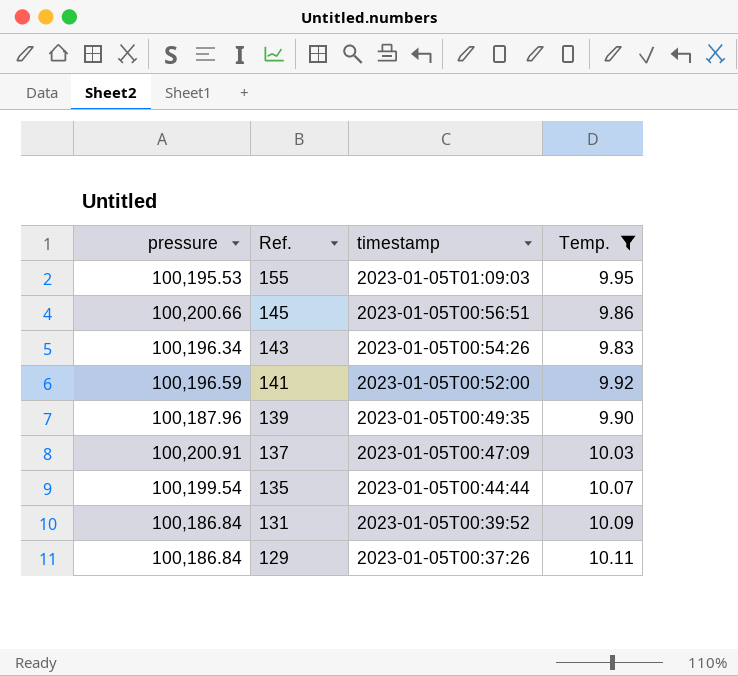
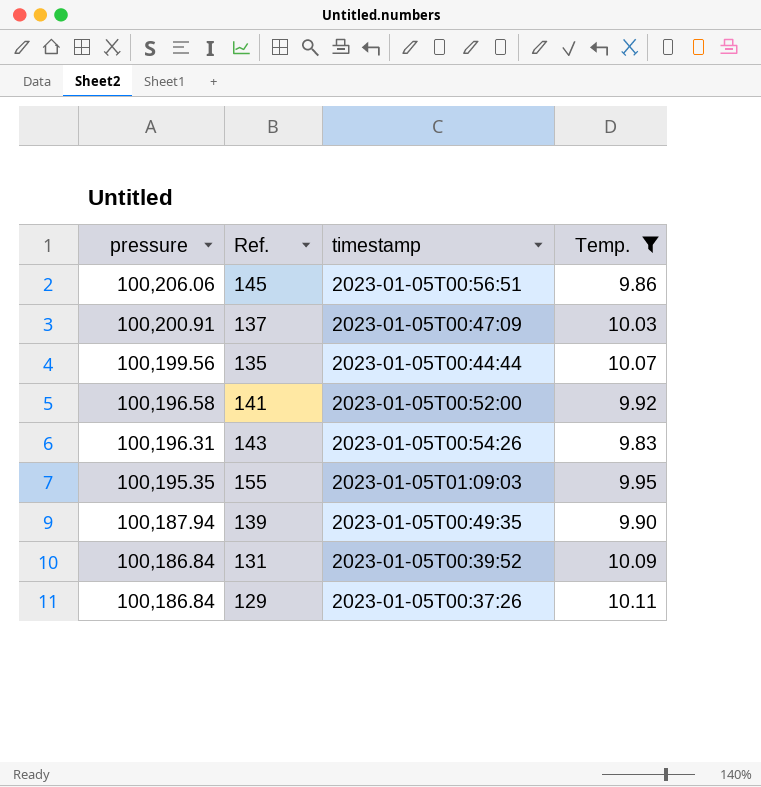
row order: Ref. descending -> pressure descending
145 | pressure: 100,200.66 -> 100,206.06
135 | pressure: 100,199.54 -> 100,199.56
141 | pressure: 100,196.59 -> 100,196.58
143 | pressure: 100,196.34 -> 100,196.31
155 | pressure: 100,195.53 -> 100,195.35
139 | pressure: 100,187.96 -> 100,187.94

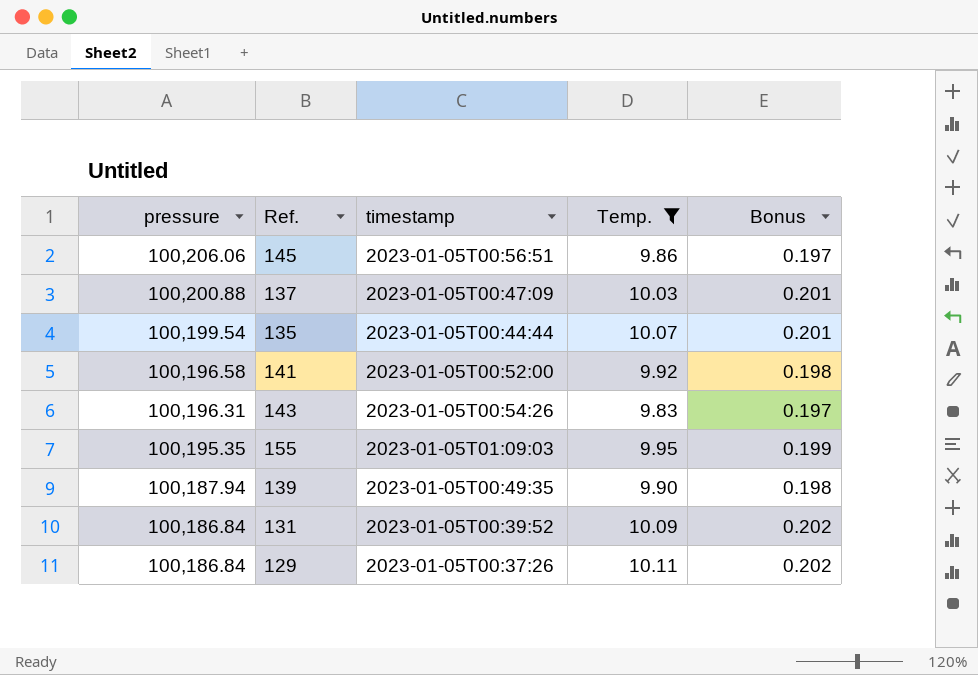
column Bonus | formula: none -> [Temp.] * 0.02
137 | pressure: 100,200.91 -> 100,200.88
135 | pressure: 100,199.56 -> 100,199.54

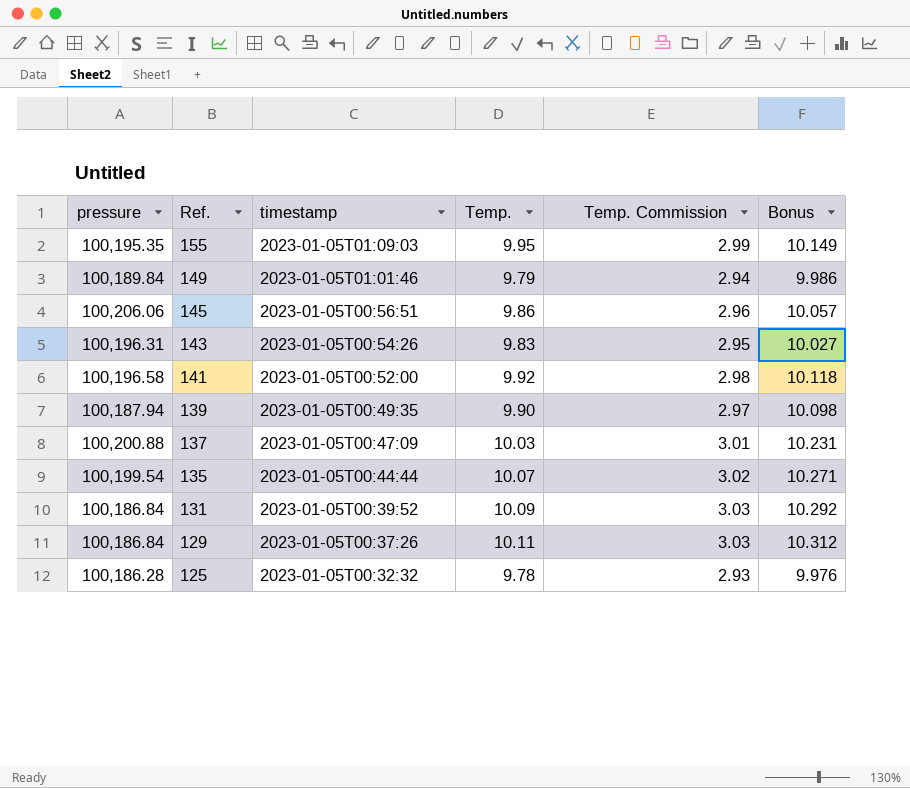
filter: Temp. >= 9.83 -> none
row order: pressure descending -> Ref. descending
column Temp. Commission | formula: none -> [Temp.] * 0.3
column Bonus | formula: [Temp.] * 0.02 -> [Temp.] * 1.02

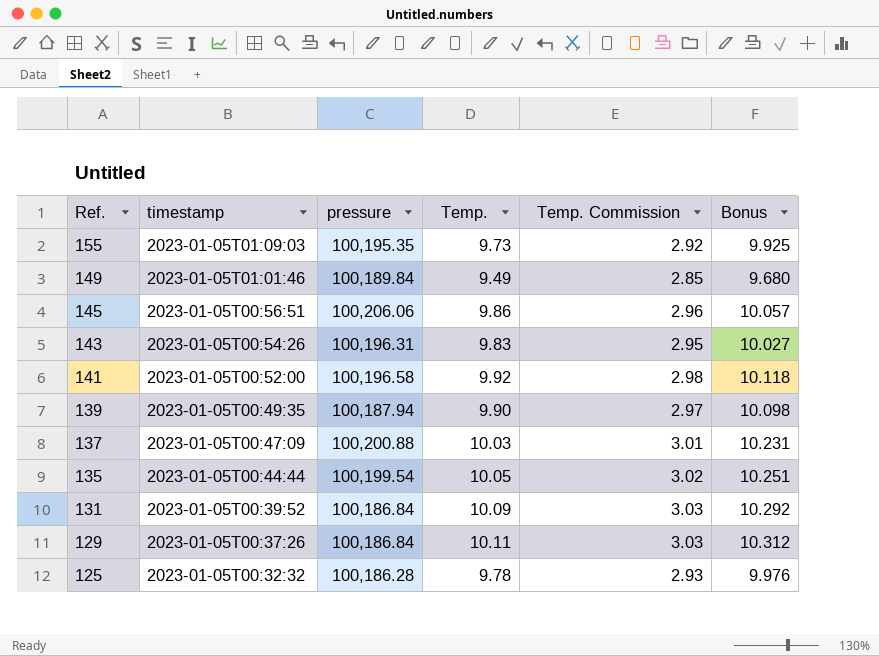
column pressure | position: 1 -> 3
155 | Temp.: 9.95 -> 9.73
155 | Temp. Commission: 2.99 -> 2.92
155 | Bonus: 10.149 -> 9.925
149 | Temp.: 9.79 -> 9.49
149 | Temp. Commission: 2.94 -> 2.85
149 | Bonus: 9.986 -> 9.680
135 | Temp.: 10.07 -> 10.05
135 | Bonus: 10.271 -> 10.251

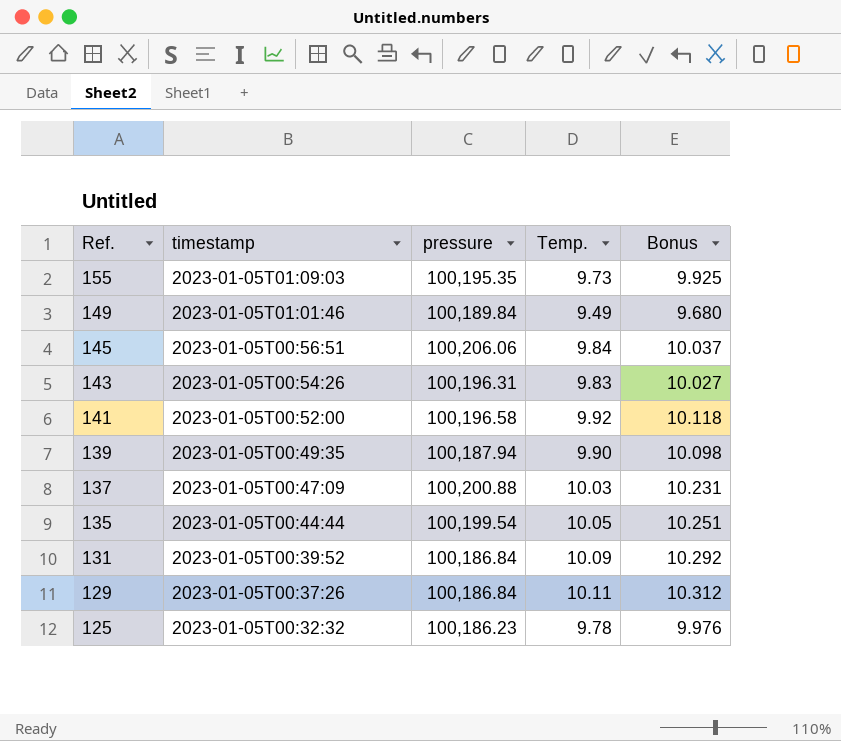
column Temp. Commission | formula: [Temp.] * 0.3 -> none
145 | Temp.: 9.86 -> 9.84
145 | Bonus: 10.057 -> 10.037
125 | pressure: 100,186.28 -> 100,186.23

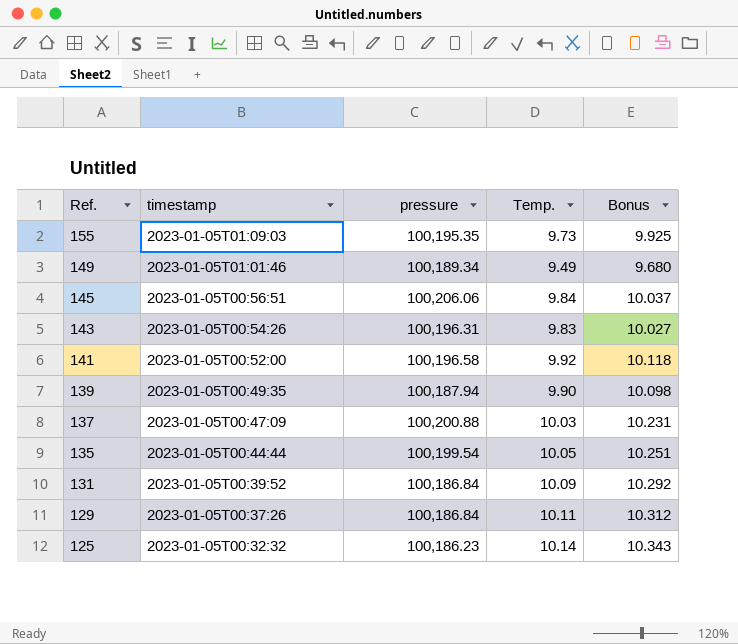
149 | pressure: 100,189.84 -> 100,189.34
125 | Temp.: 9.78 -> 10.14
125 | Bonus: 9.976 -> 10.343

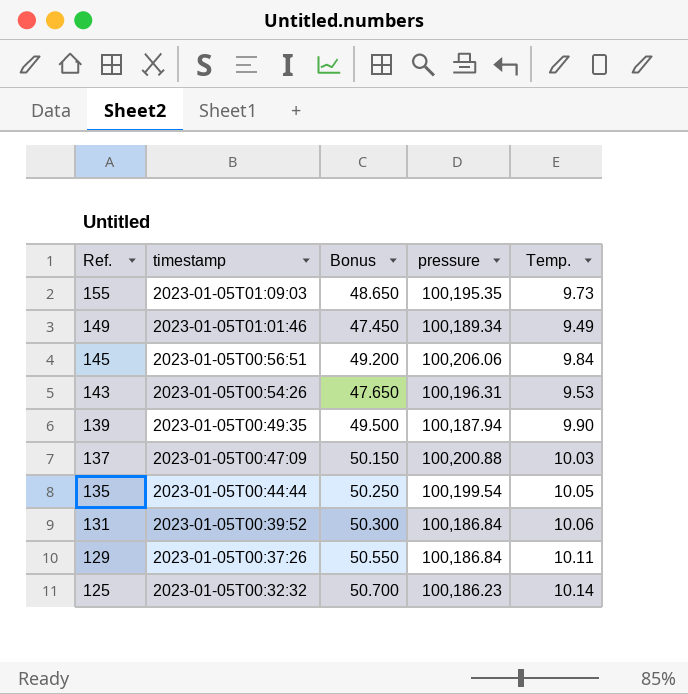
column Bonus | formula: [Temp.] * 1.02 -> [Temp.] * 5
column Bonus | position: 5 -> 3
row 141: 2023-01-05T00:52:00 | 100,196.58 | 9.92 | 10.118 -> none
143 | Temp.: 9.83 -> 9.53
131 | Temp.: 10.09 -> 10.06

